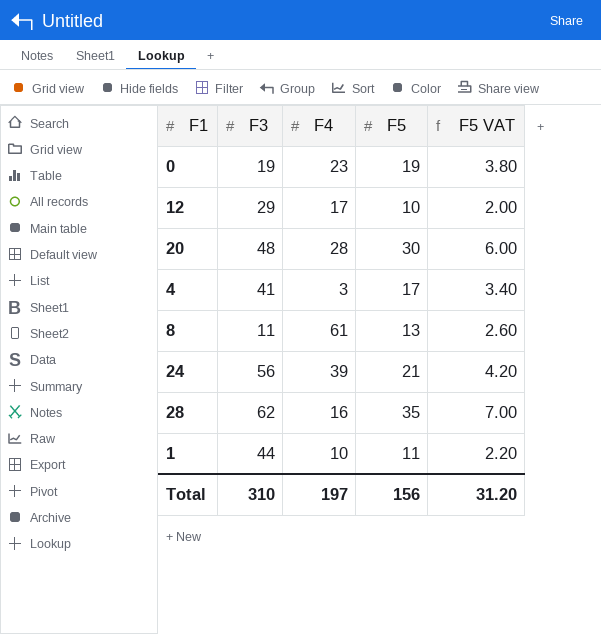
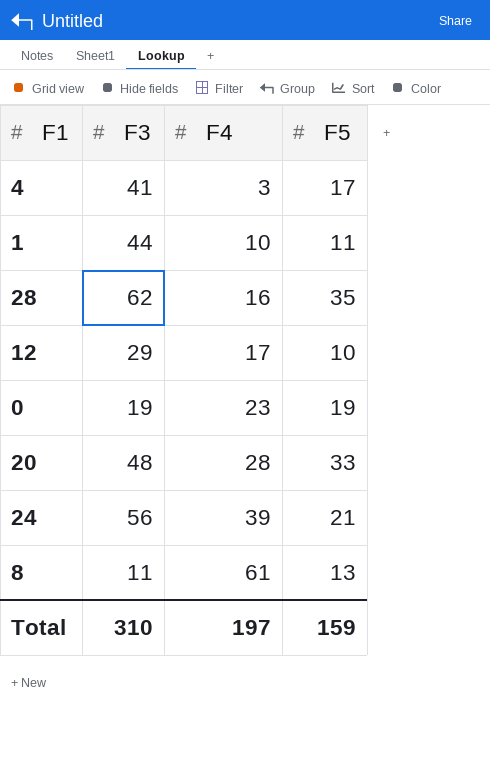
row order: none -> F4 ascending
column F5 VAT | formula: [F5] * 0.2 -> none
20 | F5: 30 -> 33
Total | F5: 156 -> 159

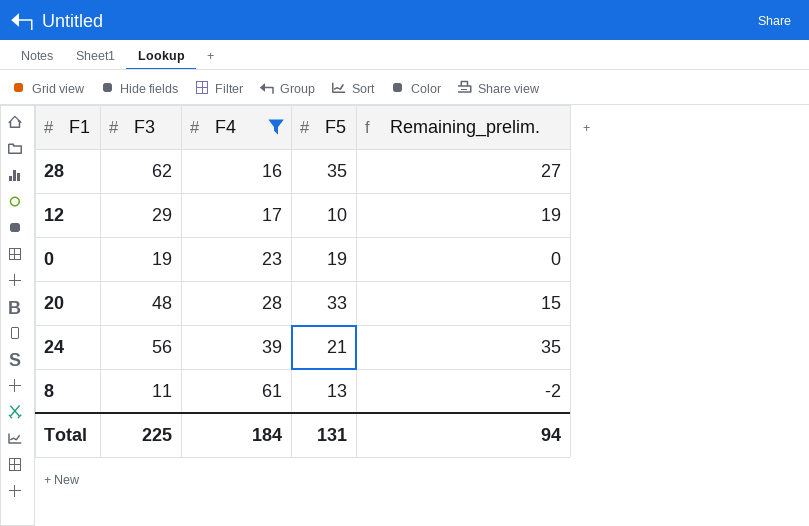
filter: none -> F4 >= 16
column Remaining_prelim. | formula: none -> [F3] - [F5]
Total | F3: 310 -> 225
Total | F4: 197 -> 184
Total | F5: 159 -> 131

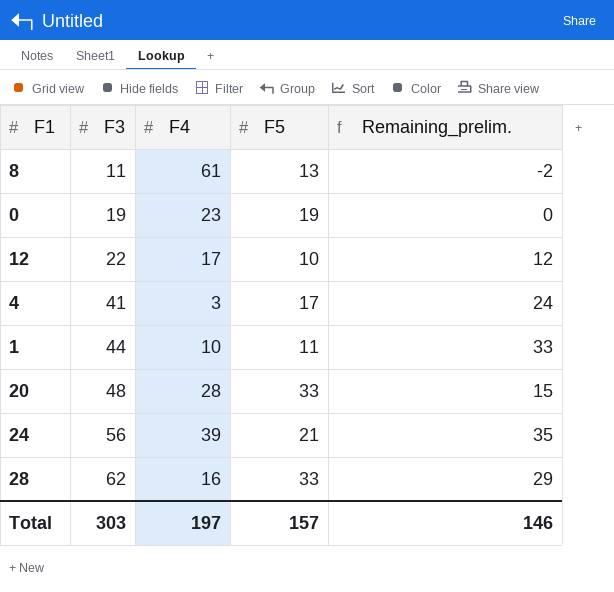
filter: F4 >= 16 -> none
row order: F4 ascending -> F3 ascending
12 | F3: 29 -> 22
12 | Remaining_prelim.: 19 -> 12
28 | F5: 35 -> 33
28 | Remaining_prelim.: 27 -> 29
Total | F3: 225 -> 303
Total | F4: 184 -> 197
Total | F5: 131 -> 157
Total | Remaining_prelim.: 94 -> 146

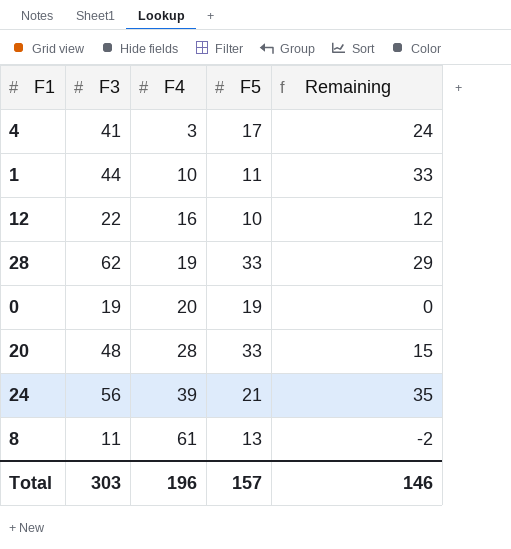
row order: F3 ascending -> F4 ascending
column name: Remaining_prelim. -> Remaining
12 | F4: 17 -> 16
28 | F4: 16 -> 19
0 | F4: 23 -> 20
Total | F4: 197 -> 196

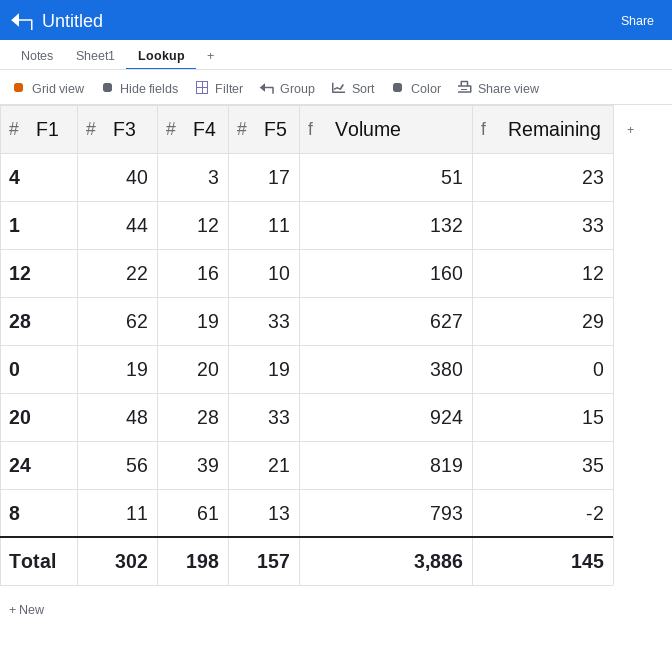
column Volume | formula: none -> [F4] * [F5]
4 | F3: 41 -> 40
4 | Remaining: 24 -> 23
1 | F4: 10 -> 12
Total | F3: 303 -> 302
Total | F4: 196 -> 198
Total | Remaining: 146 -> 145

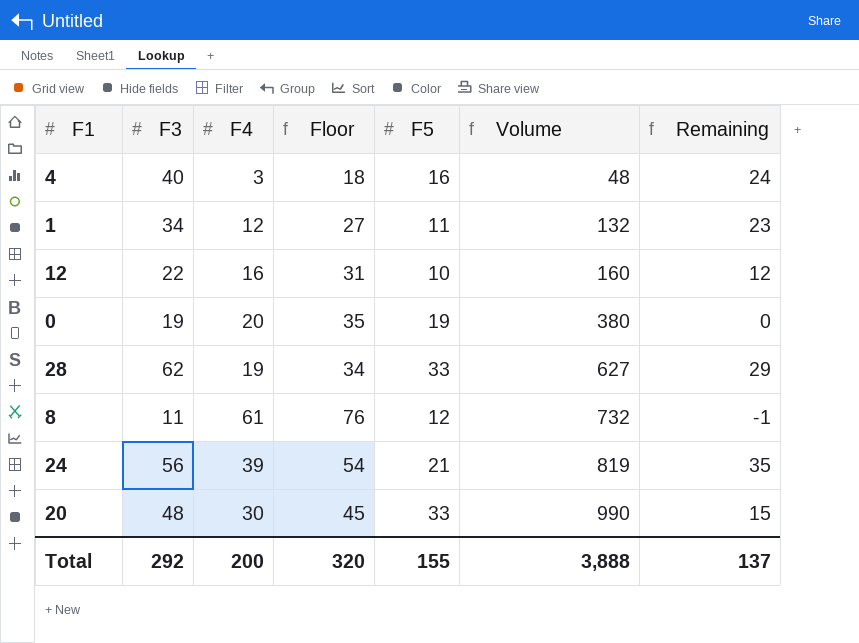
row order: F4 ascending -> Volume ascending
column Floor | formula: none -> [F4] + 15
4 | F5: 17 -> 16
4 | Volume: 51 -> 48
4 | Remaining: 23 -> 24
1 | F3: 44 -> 34
1 | Remaining: 33 -> 23
8 | F5: 13 -> 12
8 | Volume: 793 -> 732
8 | Remaining: -2 -> -1
20 | F4: 28 -> 30
20 | Volume: 924 -> 990
Total | F3: 302 -> 292
Total | F4: 198 -> 200
Total | F5: 157 -> 155
Total | Volume: 3,886 -> 3,888
Total | Remaining: 145 -> 137

